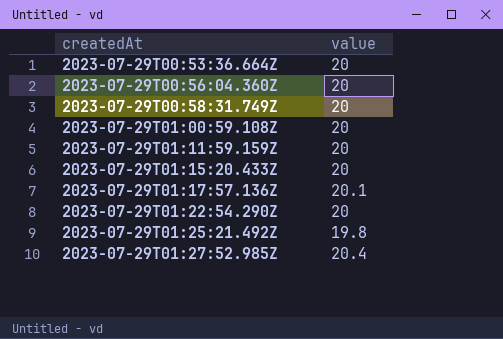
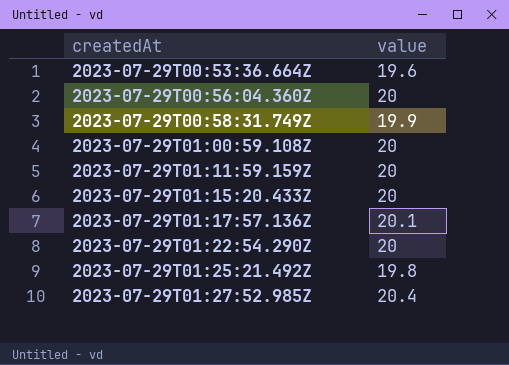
2023-07-29T00:53:36.664Z | value: 20 -> 19.6
2023-07-29T00:58:31.749Z | value: 20 -> 19.9

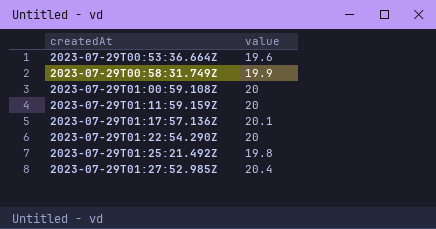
row 2023-07-29T00:56:04.360Z: 20 -> none
row 2023-07-29T01:15:20.433Z: 20 -> none

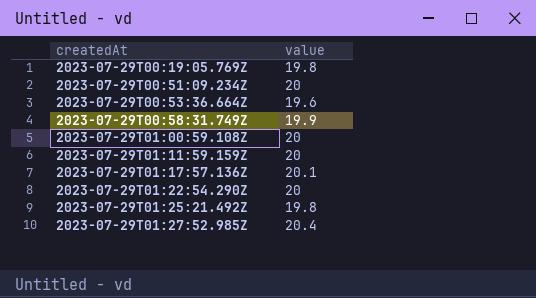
row 2023-07-29T00:19:05.769Z: none -> 19.8
row 2023-07-29T00:51:09.234Z: none -> 20

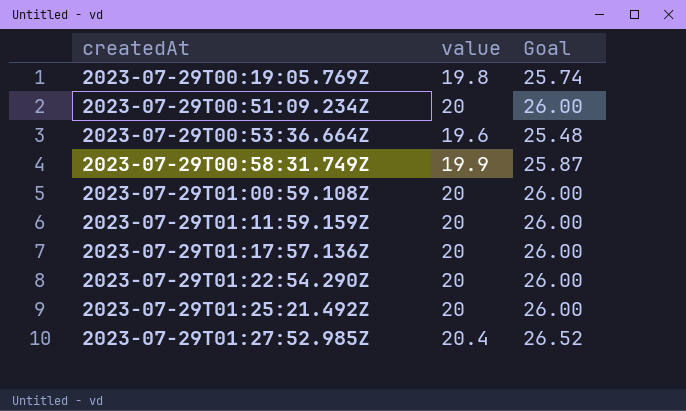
column Goal | formula: none -> [value] * 1.3
2023-07-29T01:17:57.136Z | value: 20.1 -> 20
2023-07-29T01:25:21.492Z | value: 19.8 -> 20

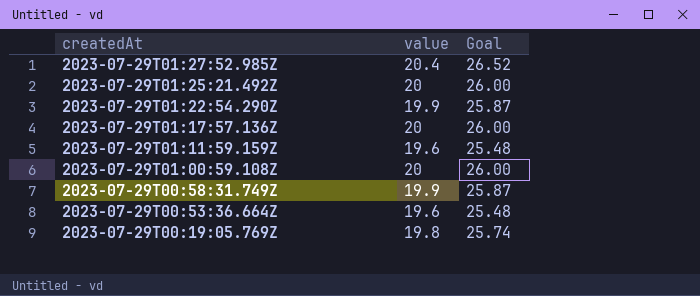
row order: createdAt ascending -> createdAt descending
row 2023-07-29T00:51:09.234Z: 20 | 26.00 -> none
2023-07-29T01:22:54.290Z | value: 20 -> 19.9
2023-07-29T01:22:54.290Z | Goal: 26.00 -> 25.87
2023-07-29T01:11:59.159Z | value: 20 -> 19.6
2023-07-29T01:11:59.159Z | Goal: 26.00 -> 25.48

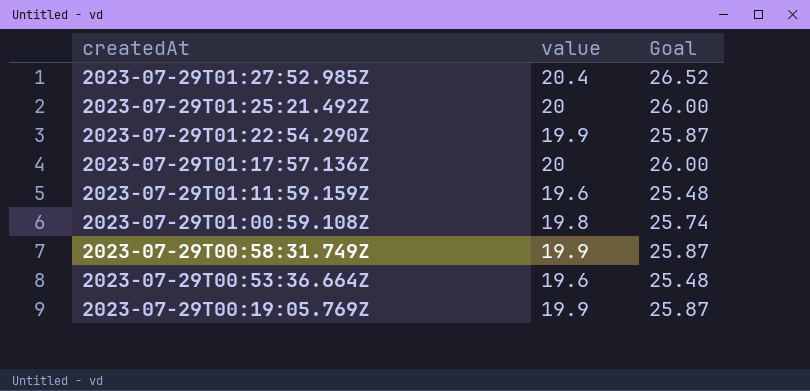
2023-07-29T01:00:59.108Z | value: 20 -> 19.8
2023-07-29T01:00:59.108Z | Goal: 26.00 -> 25.74
2023-07-29T00:19:05.769Z | value: 19.8 -> 19.9
2023-07-29T00:19:05.769Z | Goal: 25.74 -> 25.87

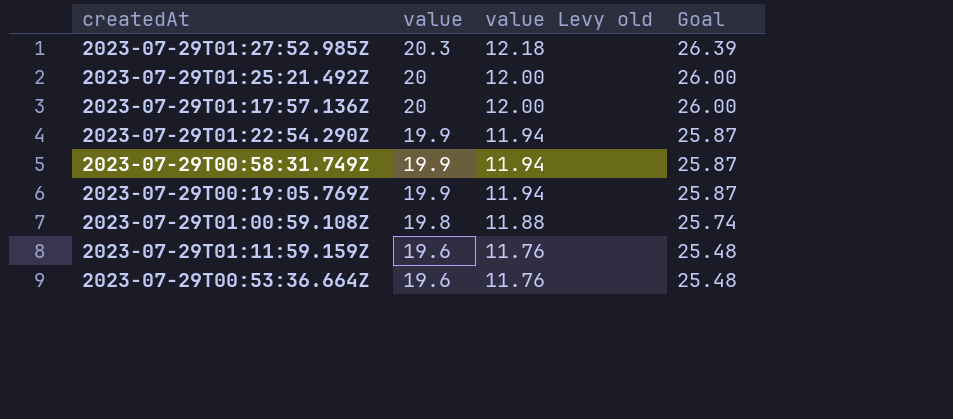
row order: createdAt descending -> value descending
column value Levy old | formula: none -> [value] * 0.6
2023-07-29T01:27:52.985Z | value: 20.4 -> 20.3
2023-07-29T01:27:52.985Z | Goal: 26.52 -> 26.39

